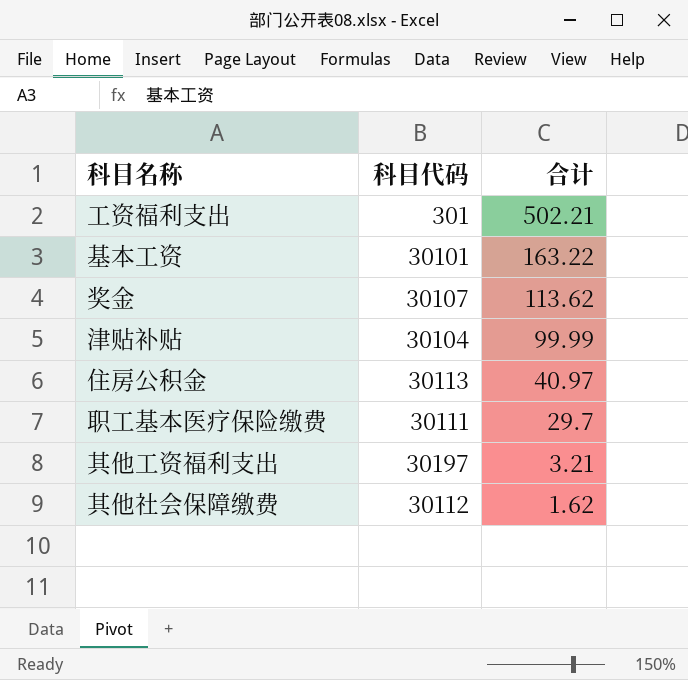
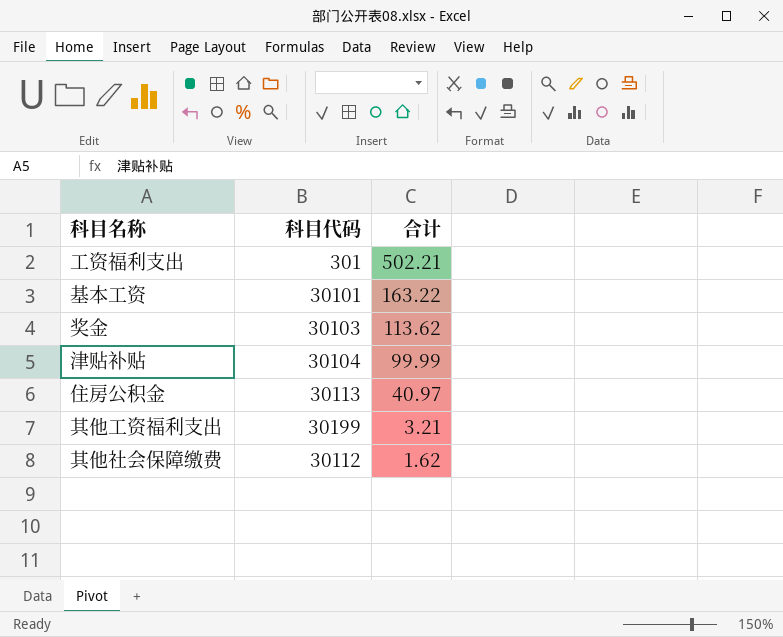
row 职工基本医疗保险缴费: 30111 | 29.7 -> none
奖金 | 科目代码: 30107 -> 30103
其他工资福利支出 | 科目代码: 30197 -> 30199

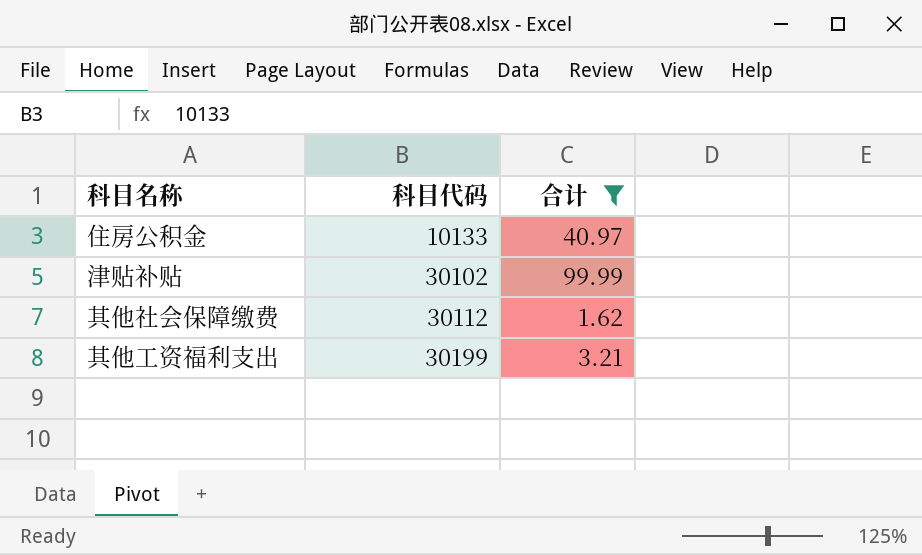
filter: none -> 合计 <= 99.99
row order: 合计 descending -> 科目代码 ascending
住房公积金 | 科目代码: 30113 -> 10133
津贴补贴 | 科目代码: 30104 -> 30102

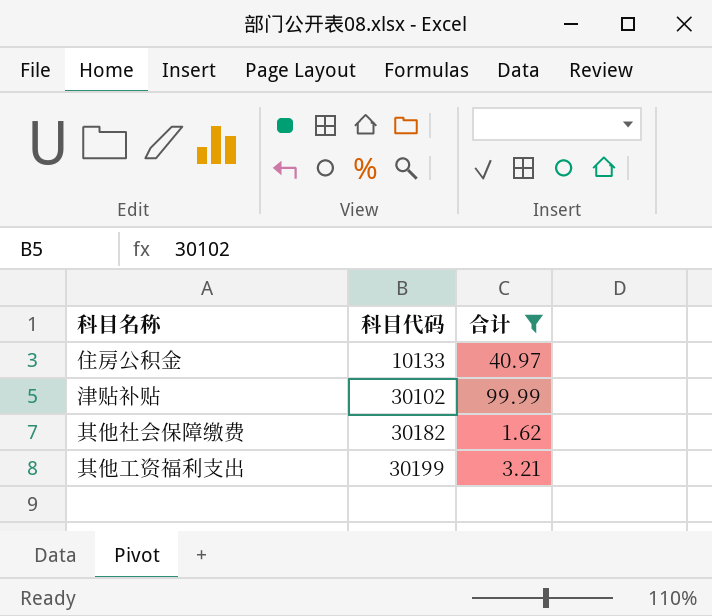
其他社会保障缴费 | 科目代码: 30112 -> 30182

